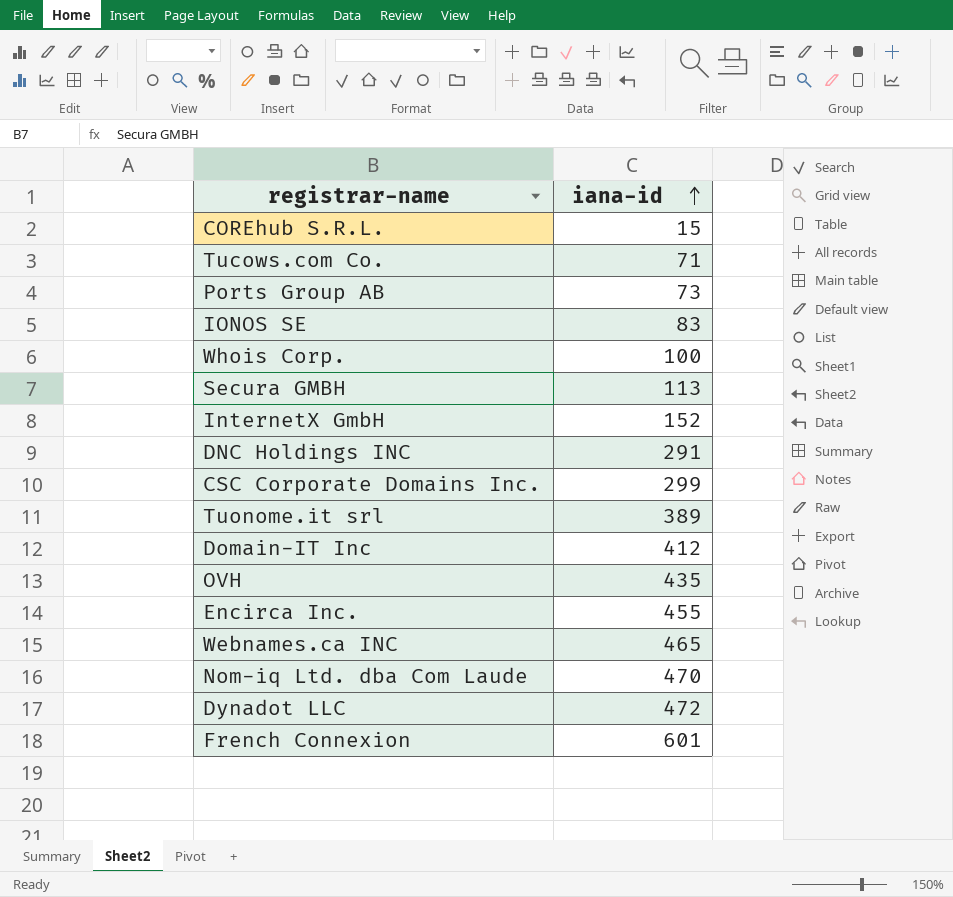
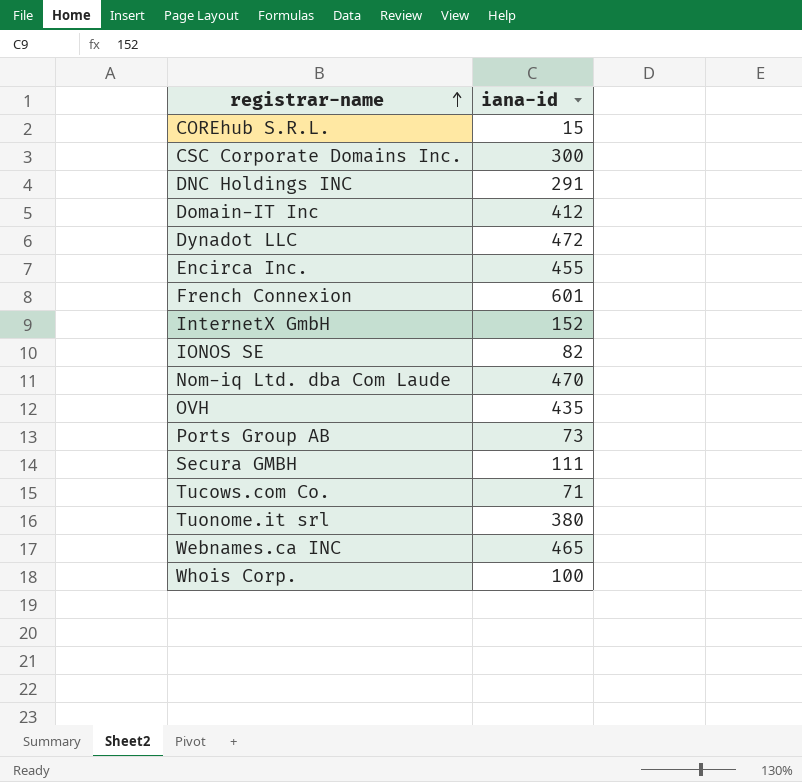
row order: iana-id ascending -> registrar-name ascending
CSC Corporate Domains Inc. | iana-id: 299 -> 300
IONOS SE | iana-id: 83 -> 82
Secura GMBH | iana-id: 113 -> 111
Tuonome.it srl | iana-id: 389 -> 380

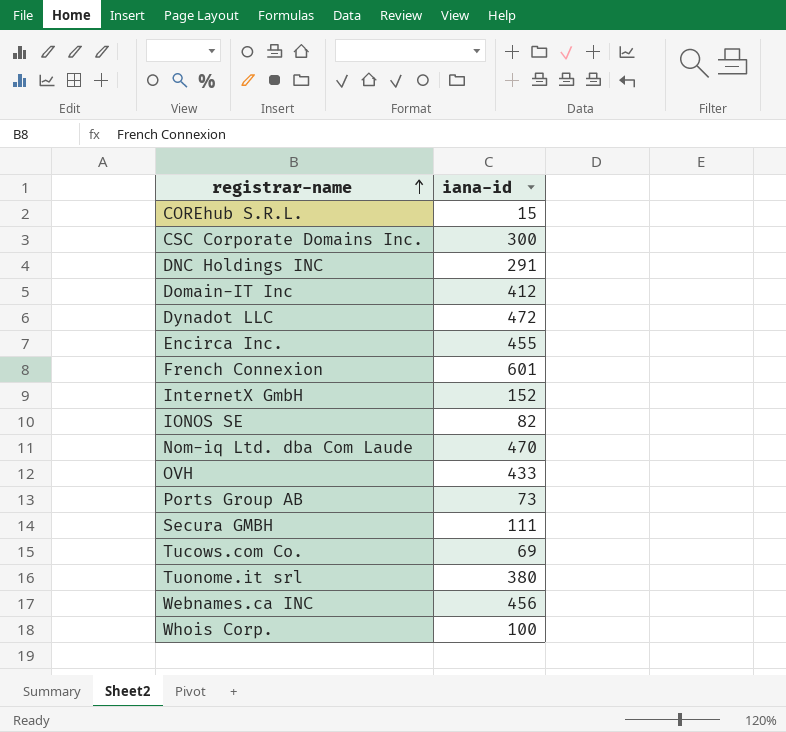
OVH | iana-id: 435 -> 433
Tucows.com Co. | iana-id: 71 -> 69
Webnames.ca INC | iana-id: 465 -> 456

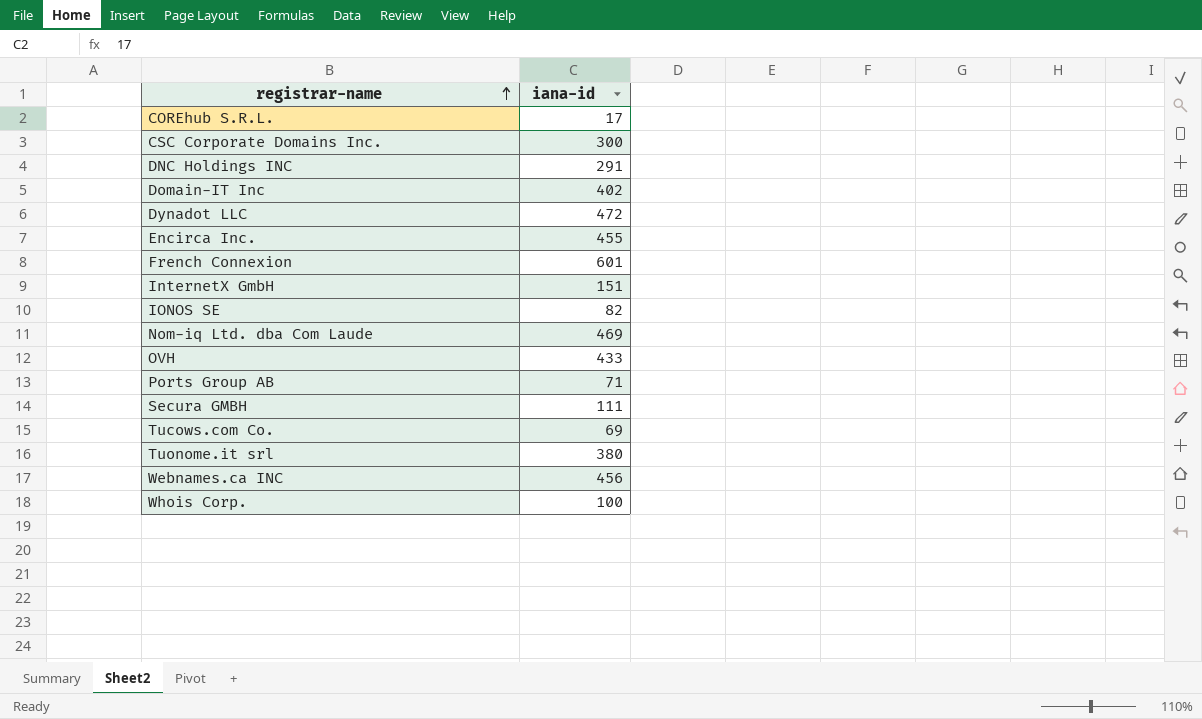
COREhub S.R.L. | iana-id: 15 -> 17
Domain-IT Inc | iana-id: 412 -> 402
InternetX GmbH | iana-id: 152 -> 151
Nom-iq Ltd. dba Com Laude | iana-id: 470 -> 469
Ports Group AB | iana-id: 73 -> 71

